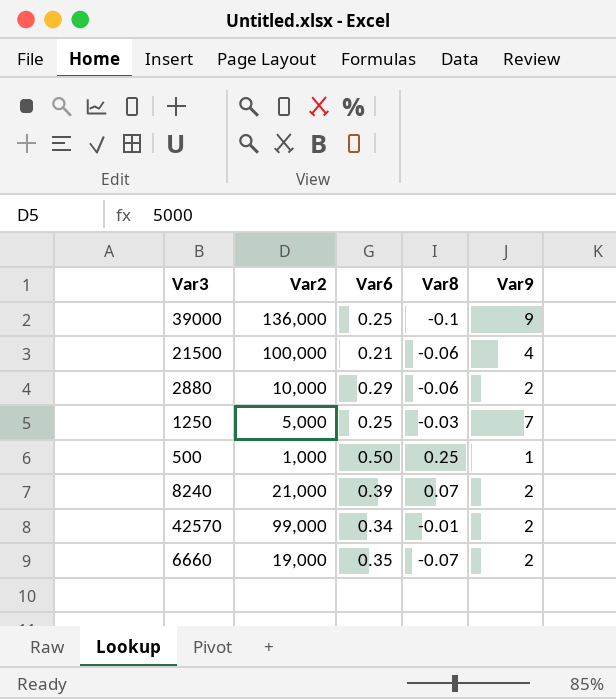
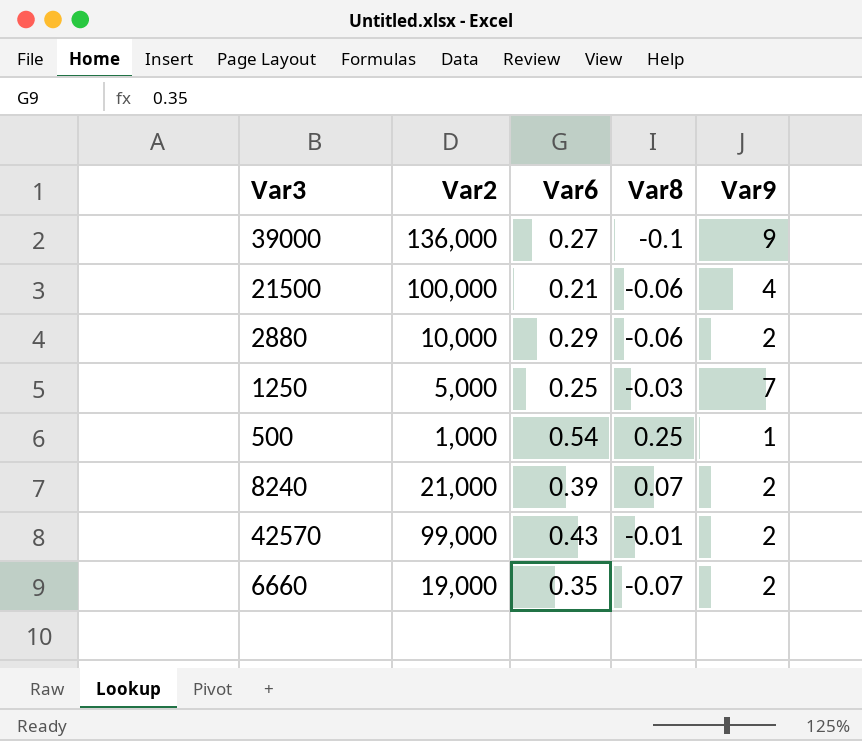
39000 | Var6: 0.25 -> 0.27
500 | Var6: 0.50 -> 0.54
42570 | Var6: 0.34 -> 0.43

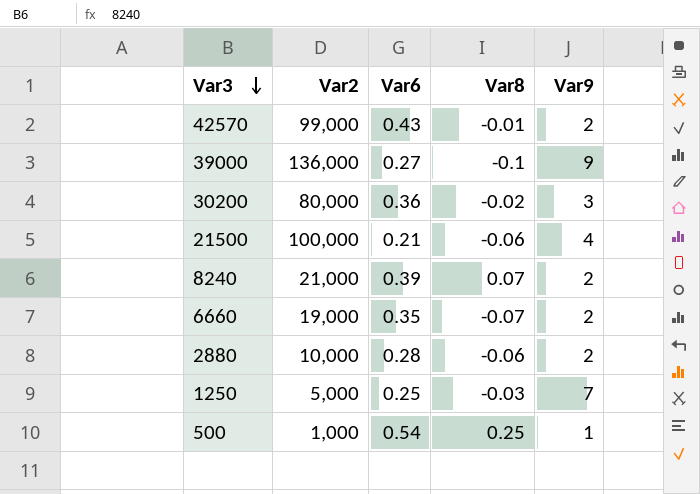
row order: none -> Var3 descending
row 30200: none -> 80,000 | 0.36 | -0.02 | 3
2880 | Var6: 0.29 -> 0.28

